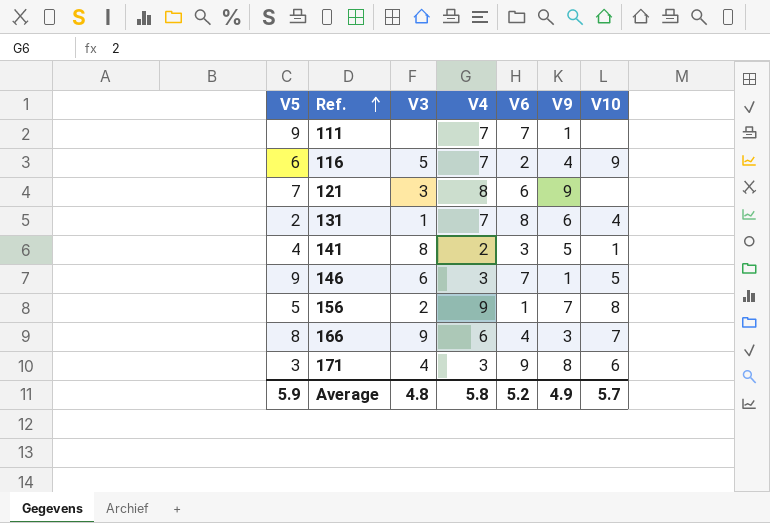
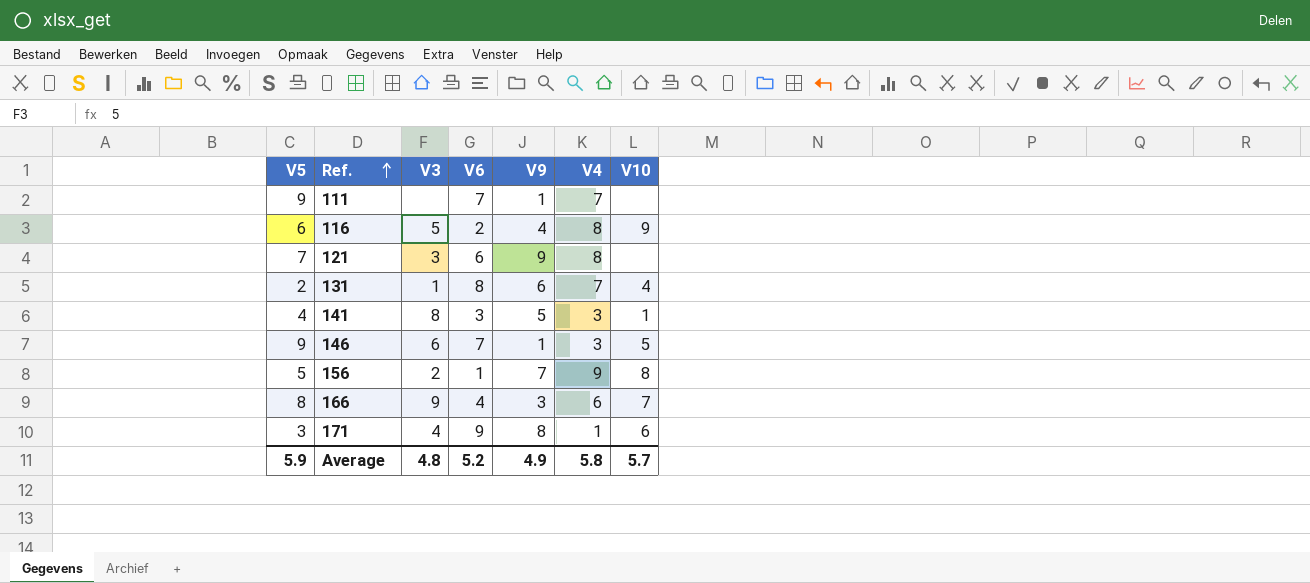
column V4 | position: 4 -> 6
116 | V4: 7 -> 8
141 | V4: 2 -> 3
171 | V4: 3 -> 1

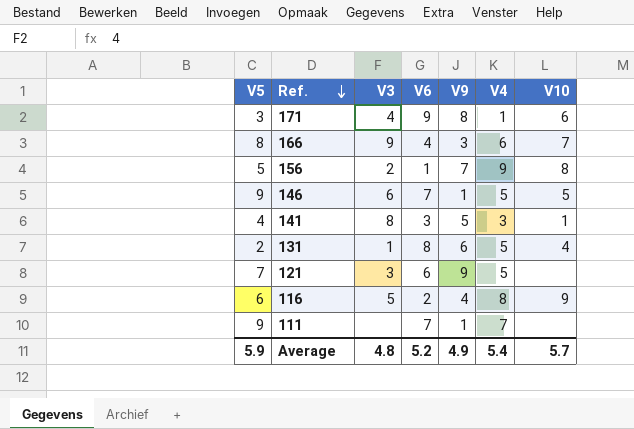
row order: Ref. ascending -> Ref. descending
146 | V4: 3 -> 5
131 | V4: 7 -> 5
121 | V4: 8 -> 5
Average | V4: 5.8 -> 5.4

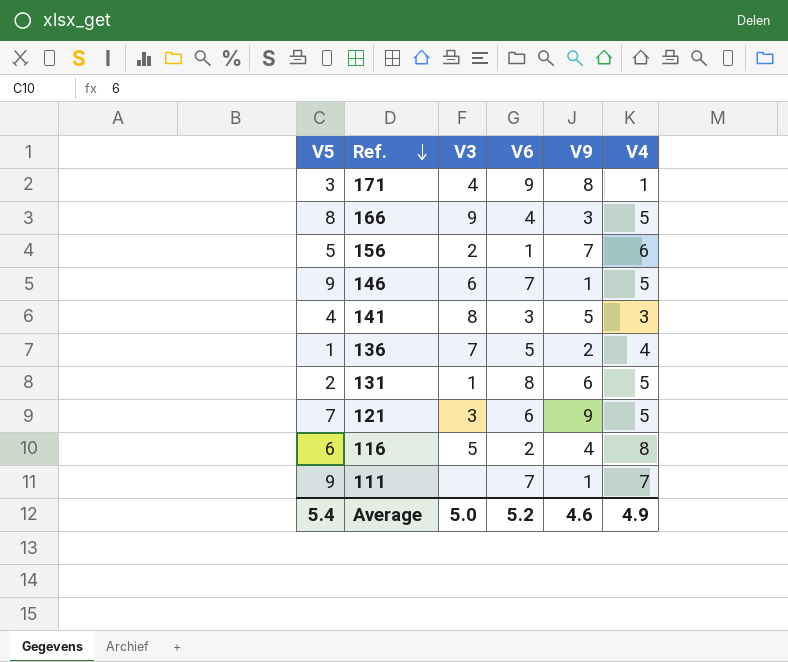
column V10 | position: 7 -> none
166 | V4: 6 -> 5
156 | V4: 9 -> 6
row 136: none -> 1 | 7 | 5 | 2 | 4
Average | V5: 5.9 -> 5.4
Average | V3: 4.8 -> 5.0
Average | V9: 4.9 -> 4.6
Average | V4: 5.4 -> 4.9

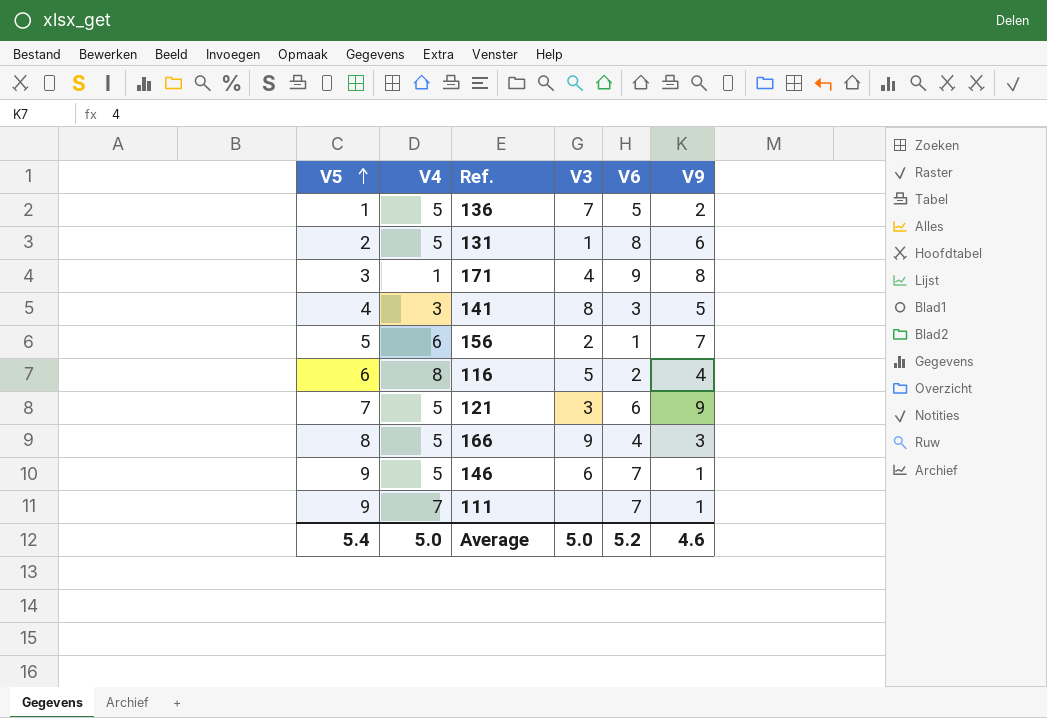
row order: Ref. descending -> V5 ascending
column V4 | position: 6 -> 2
136 | V4: 4 -> 5
Average | V4: 4.9 -> 5.0

